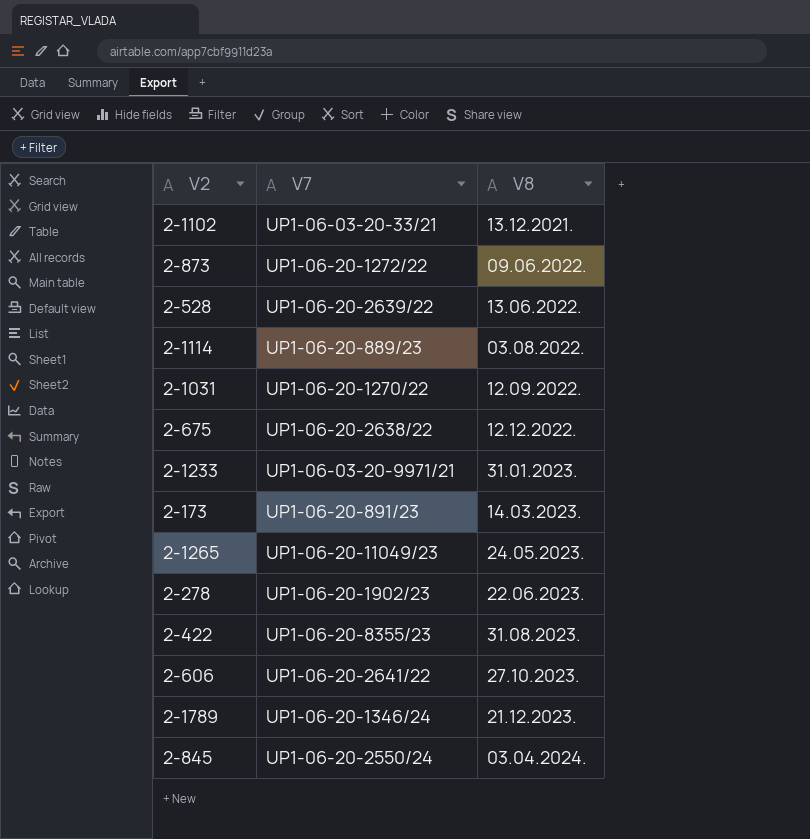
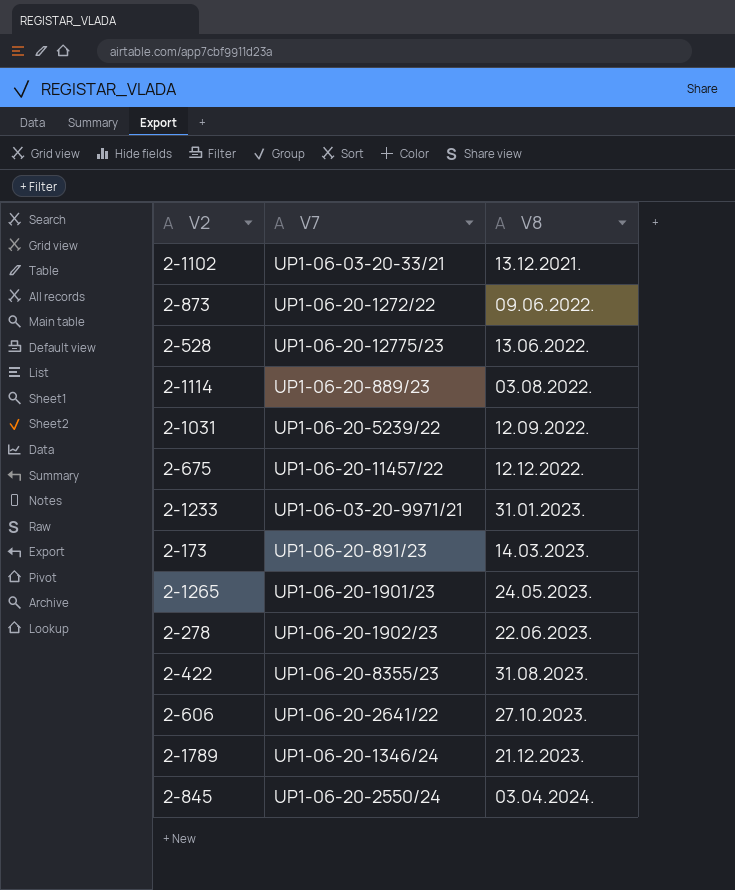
2-528 | V7: UP1-06-20-2639/22 -> UP1-06-20-12775/23
2-1031 | V7: UP1-06-20-1270/22 -> UP1-06-20-5239/22
2-675 | V7: UP1-06-20-2638/22 -> UP1-06-20-11457/22
2-1265 | V7: UP1-06-20-11049/23 -> UP1-06-20-1901/23

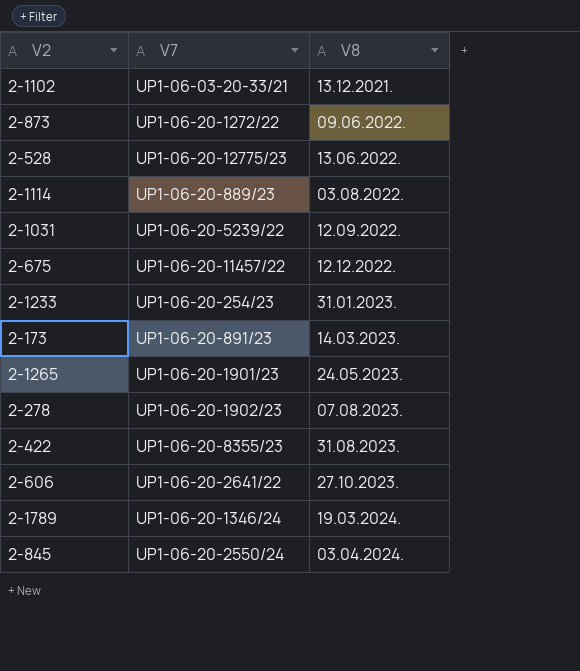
2-1233 | V7: UP1-06-03-20-9971/21 -> UP1-06-20-254/23
2-278 | V8: 22.06.2023. -> 07.08.2023.
2-1789 | V8: 21.12.2023. -> 19.03.2024.

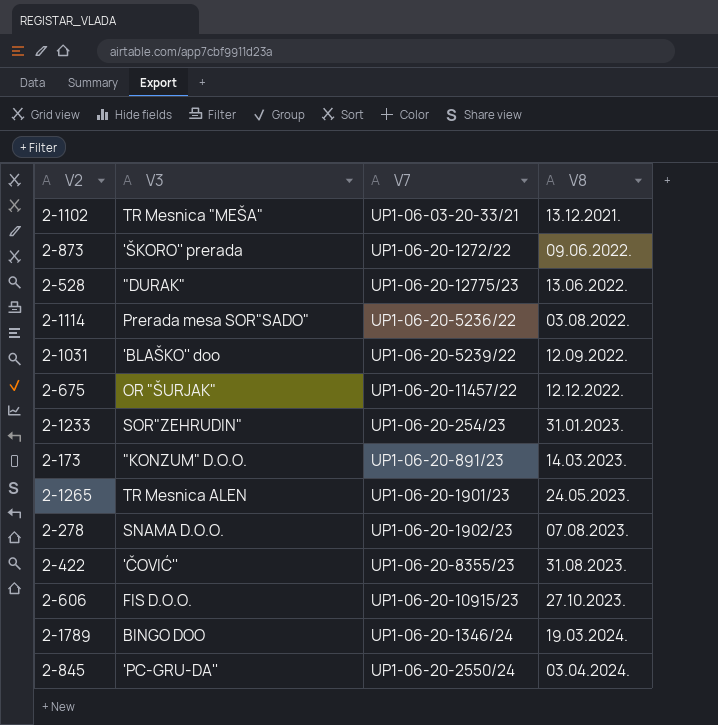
column V3 | position: none -> 2
2-1114 | V7: UP1-06-20-889/23 -> UP1-06-20-5236/22
2-606 | V7: UP1-06-20-2641/22 -> UP1-06-20-10915/23

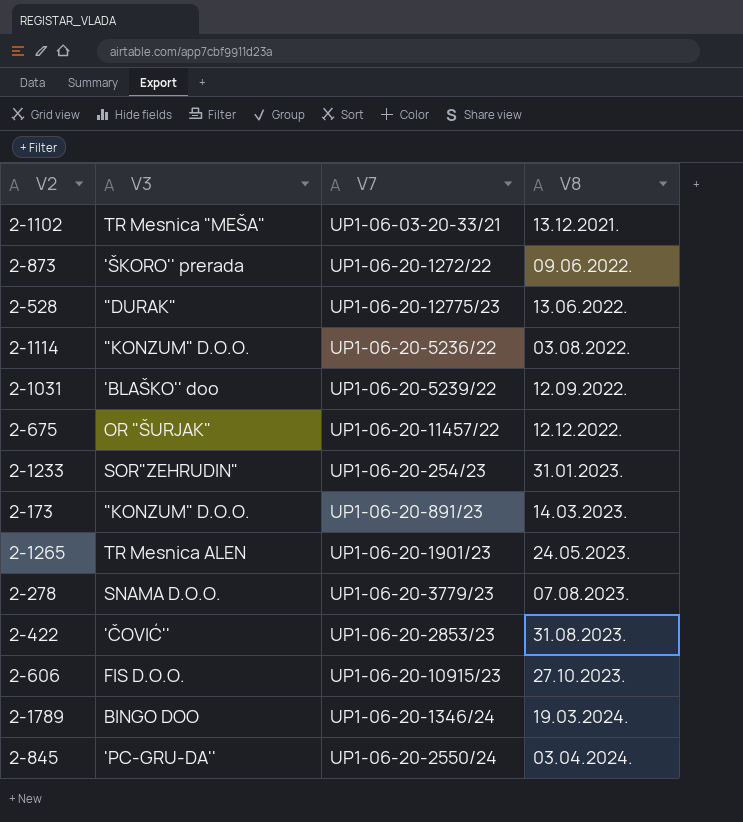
2-1114 | V3: Prerada mesa SOR"SADO" -> "KONZUM" D.O.O.
2-278 | V7: UP1-06-20-1902/23 -> UP1-06-20-3779/23
2-422 | V7: UP1-06-20-8355/23 -> UP1-06-20-2853/23

